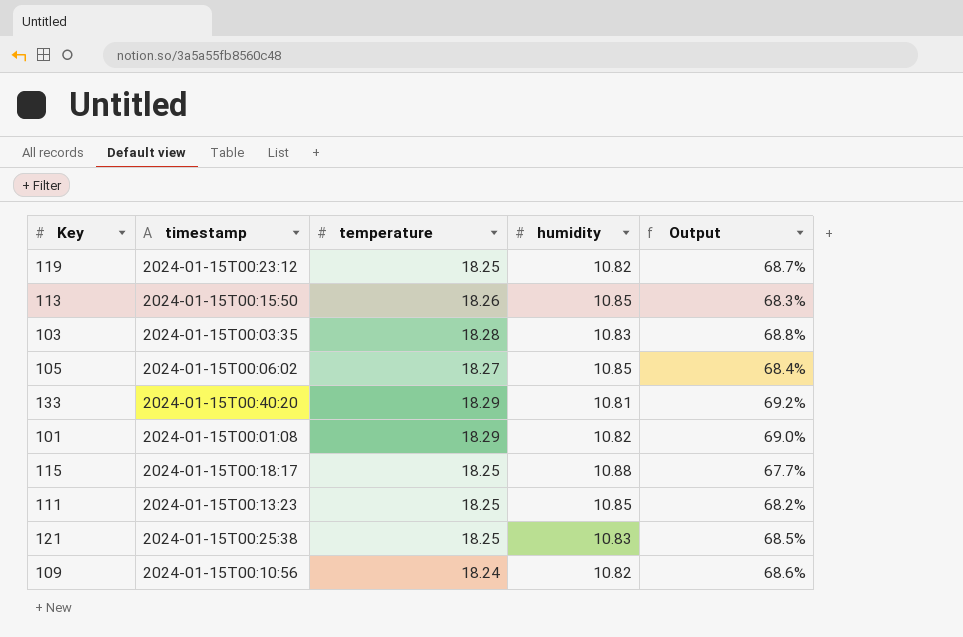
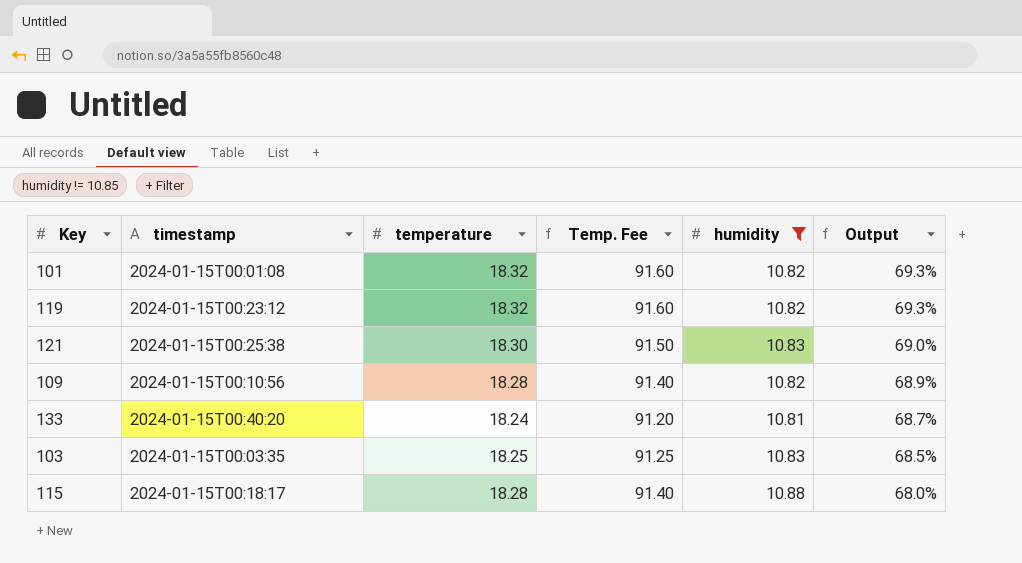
filter: none -> humidity != 10.85
row order: none -> Output descending
column Temp. Fee | formula: none -> [temperature] * 5
101 | temperature: 18.29 -> 18.32
101 | Output: 69.0% -> 69.3%
119 | temperature: 18.25 -> 18.32
119 | Output: 68.7% -> 69.3%
121 | temperature: 18.25 -> 18.30
121 | Output: 68.5% -> 69.0%
109 | temperature: 18.24 -> 18.28
109 | Output: 68.6% -> 68.9%
133 | temperature: 18.29 -> 18.24
133 | Output: 69.2% -> 68.7%
103 | temperature: 18.28 -> 18.25
103 | Output: 68.8% -> 68.5%
115 | temperature: 18.25 -> 18.28
115 | Output: 67.7% -> 68.0%

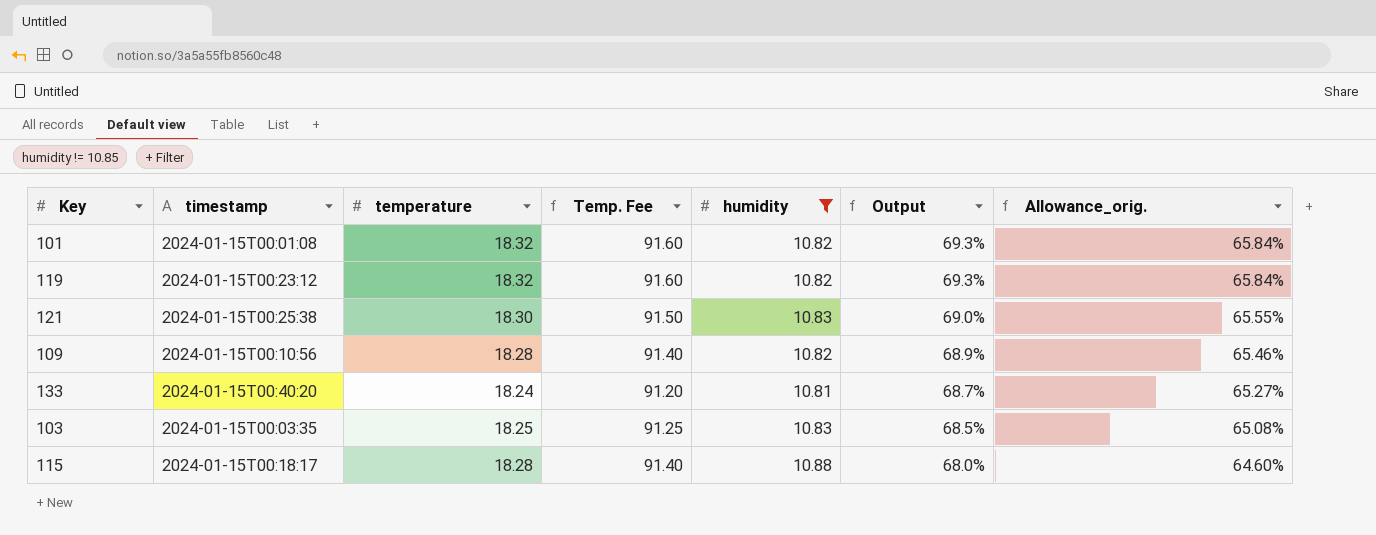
column Allowance_orig. | formula: none -> [Output] * 0.95

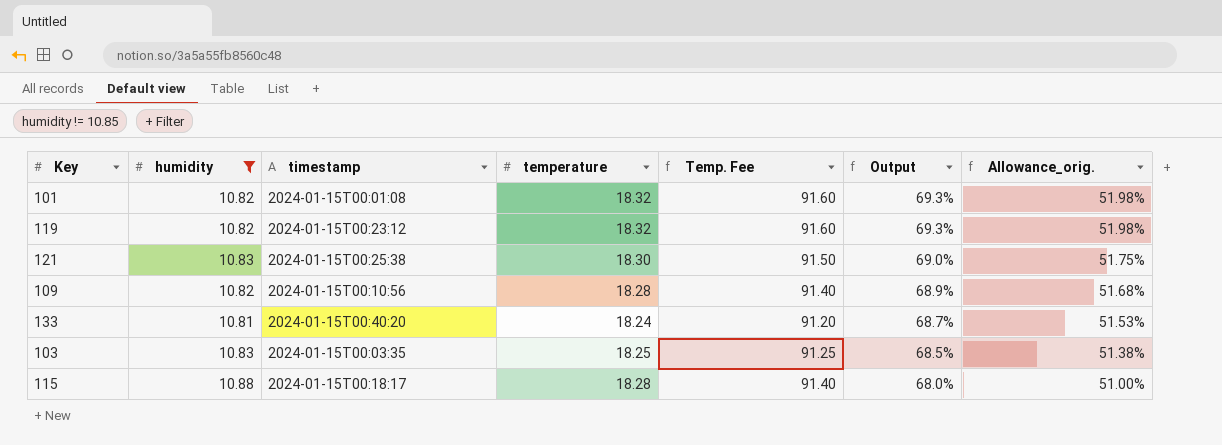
column humidity | position: 5 -> 2
column Allowance_orig. | formula: [Output] * 0.95 -> [Output] * 0.75

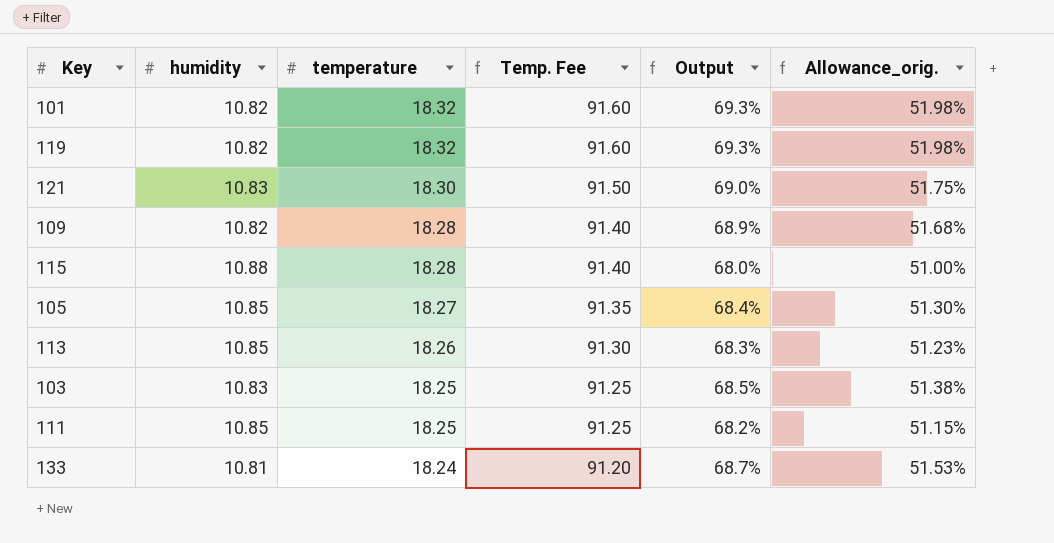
filter: humidity != 10.85 -> none
row order: Output descending -> temperature descending
column timestamp | position: 3 -> none

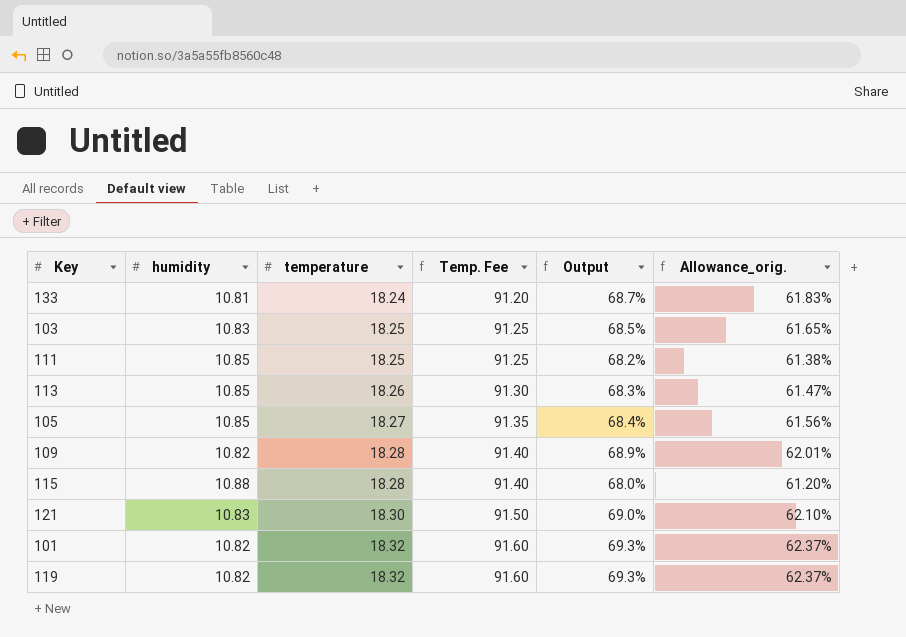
row order: temperature descending -> temperature ascending
column Allowance_orig. | formula: [Output] * 0.75 -> [Output] * 0.9

